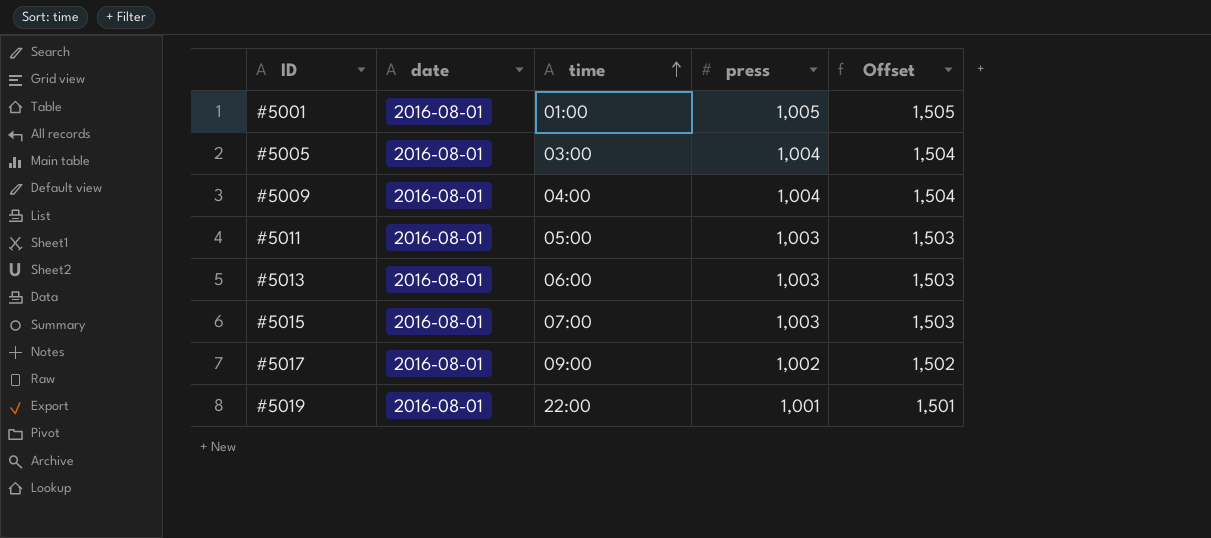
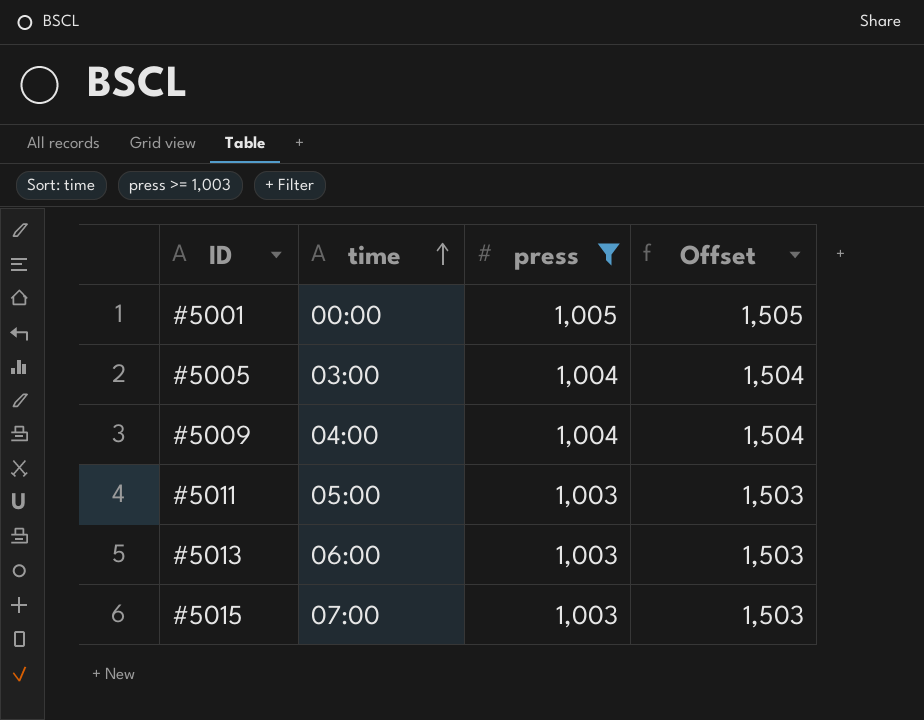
filter: none -> press >= 1,003
column date | position: 2 -> none
#5001 | time: 01:00 -> 00:00

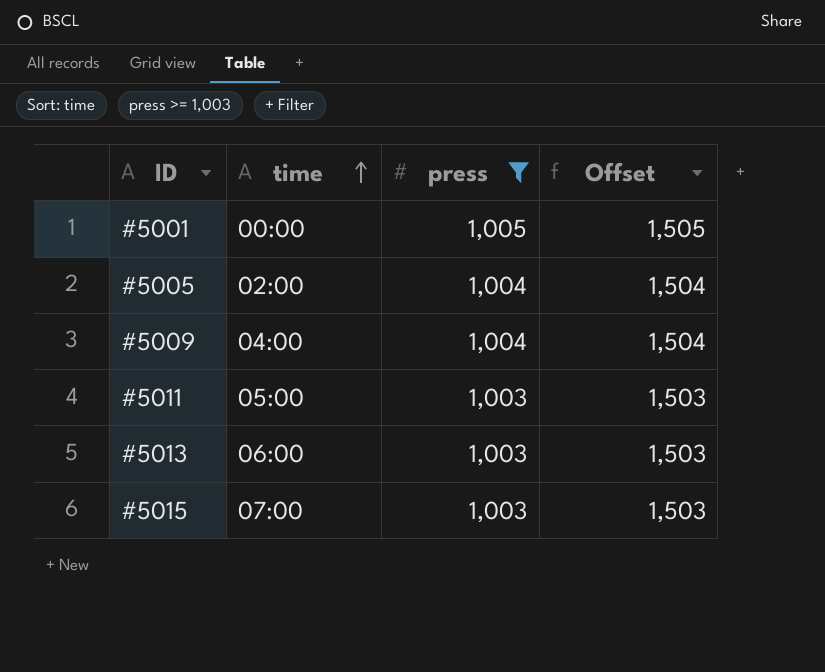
#5005 | time: 03:00 -> 02:00

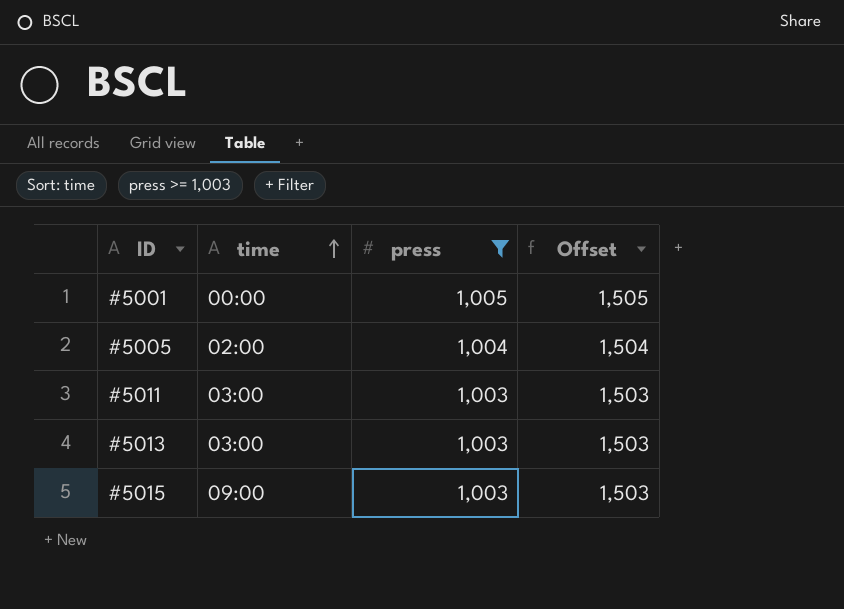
row #5009: 04:00 | 1,004 | 1,504 -> none
#5011 | time: 05:00 -> 03:00
#5013 | time: 06:00 -> 03:00
#5015 | time: 07:00 -> 09:00

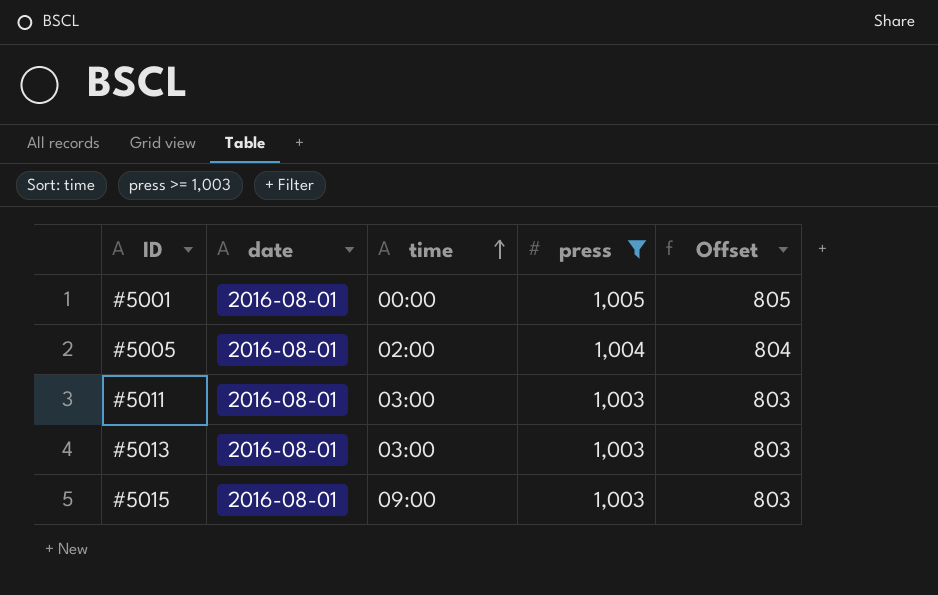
column date | position: none -> 2
column Offset | formula: [press] + 500 -> [press] - 200

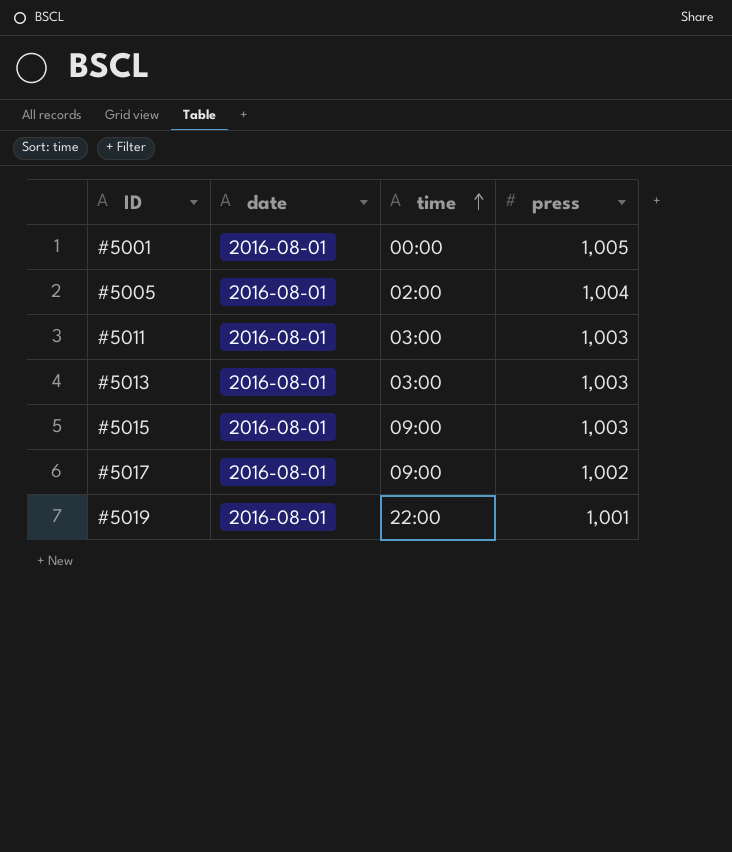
filter: press >= 1,003 -> none
column Offset | formula: [press] - 200 -> none

